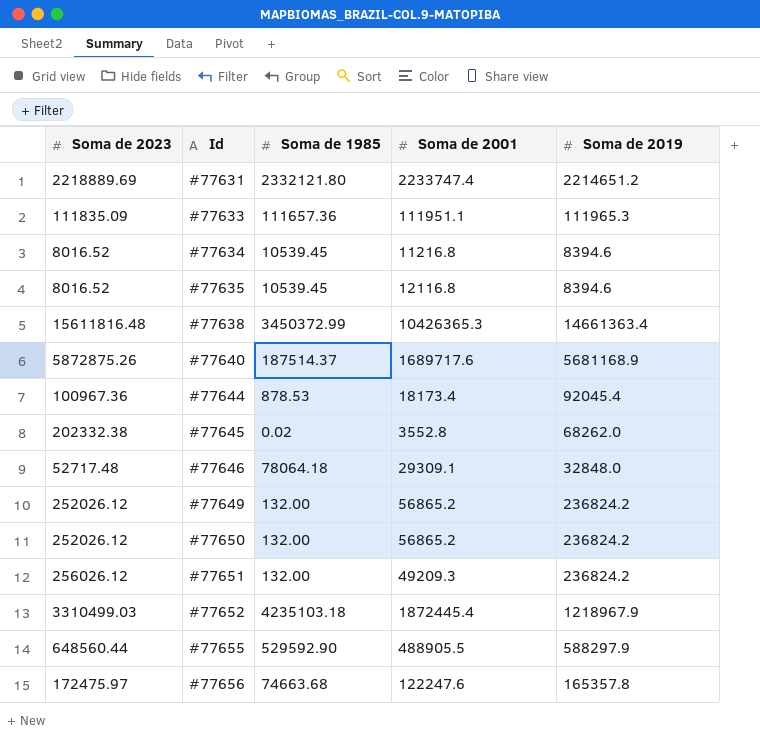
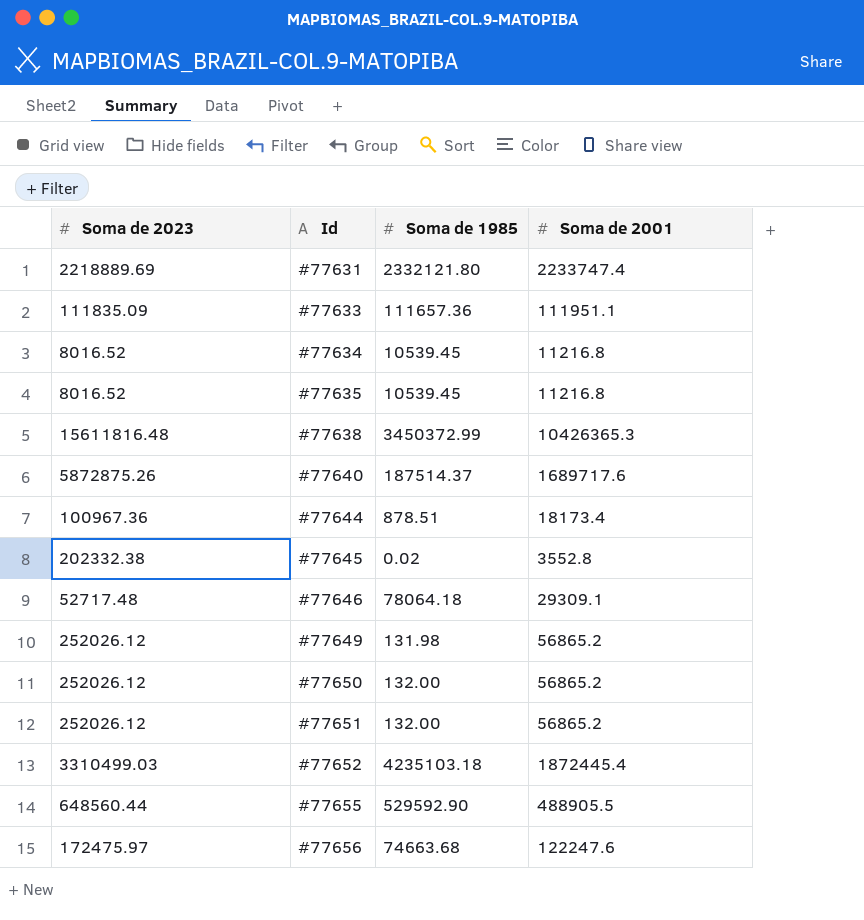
column Soma de 2019 | position: 5 -> none
#77635 | Soma de 2001: 12116.8 -> 11216.8
#77644 | Soma de 1985: 878.53 -> 878.51
#77649 | Soma de 1985: 132.00 -> 131.98
#77651 | Soma de 2023: 256026.12 -> 252026.12
#77651 | Soma de 2001: 49209.3 -> 56865.2

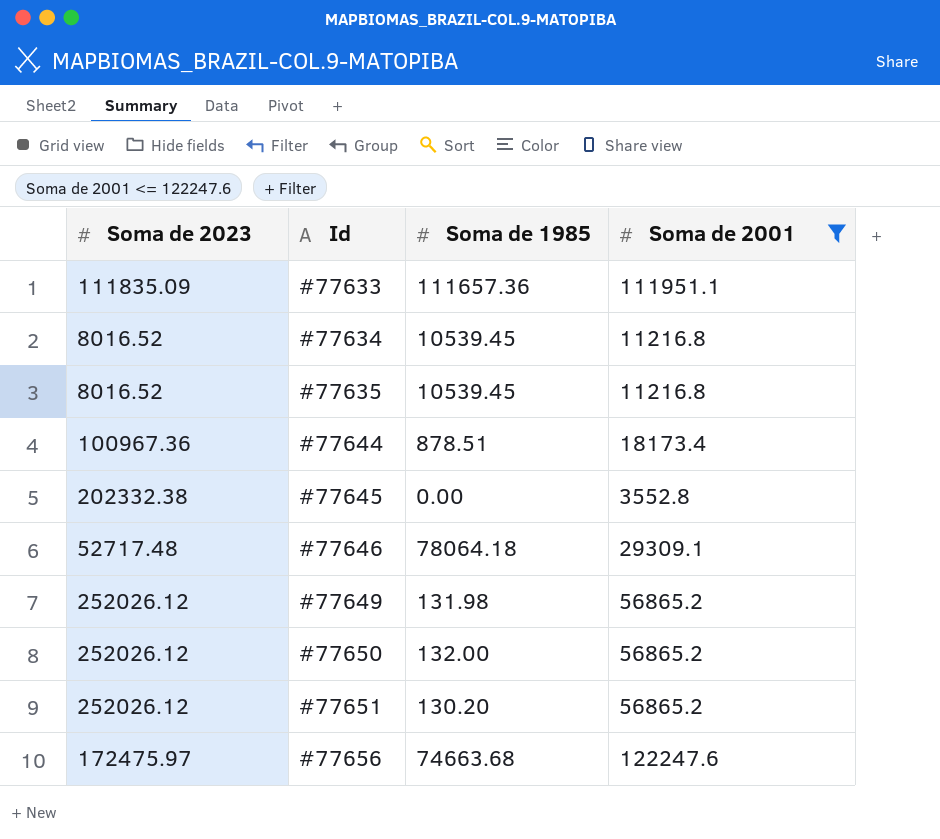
filter: none -> Soma de 2001 <= 122247.6
#77645 | Soma de 1985: 0.02 -> 0.00
#77651 | Soma de 1985: 132.00 -> 130.20

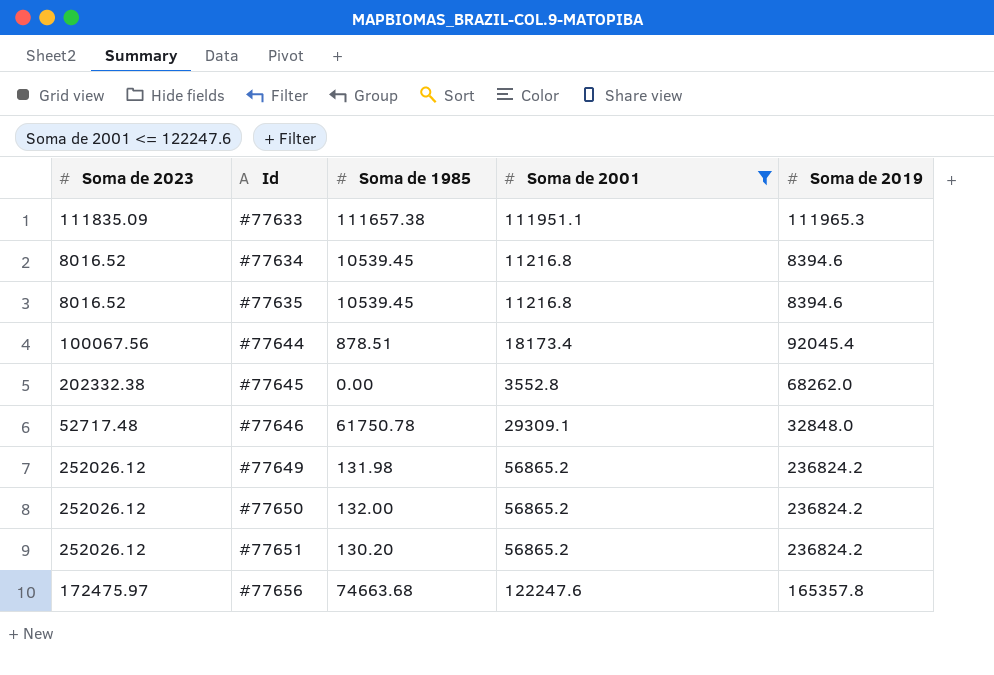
column Soma de 2019 | position: none -> 5
#77633 | Soma de 1985: 111657.36 -> 111657.38
#77644 | Soma de 2023: 100967.36 -> 100067.56
#77646 | Soma de 1985: 78064.18 -> 61750.78

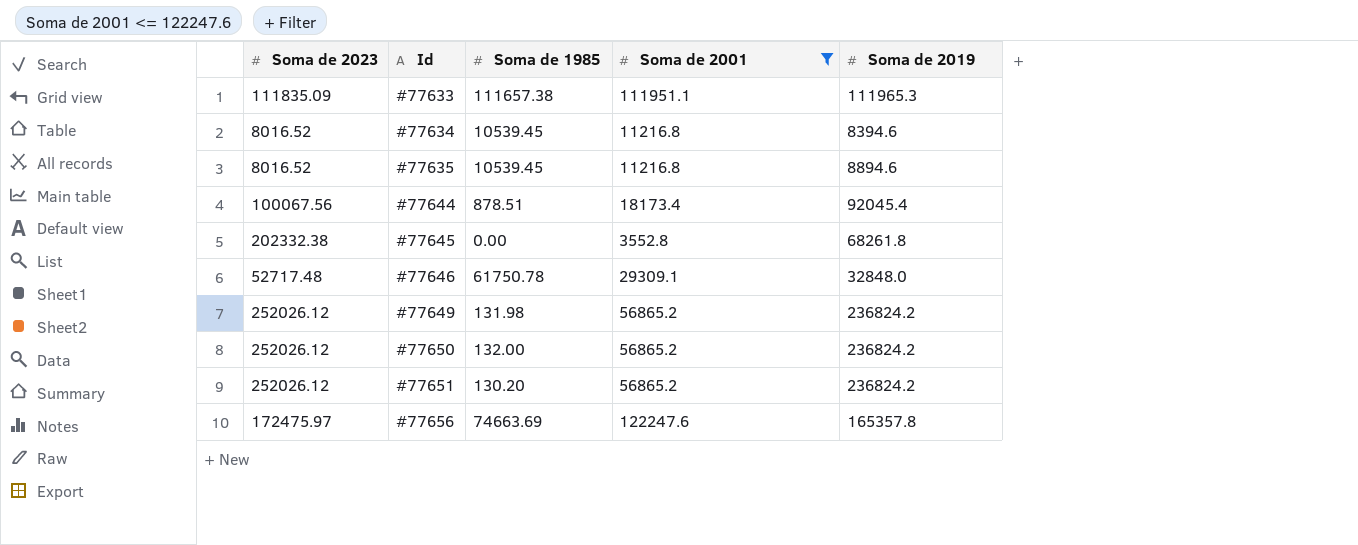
#77635 | Soma de 2019: 8394.6 -> 8894.6
#77645 | Soma de 2019: 68262.0 -> 68261.8
#77656 | Soma de 1985: 74663.68 -> 74663.69

